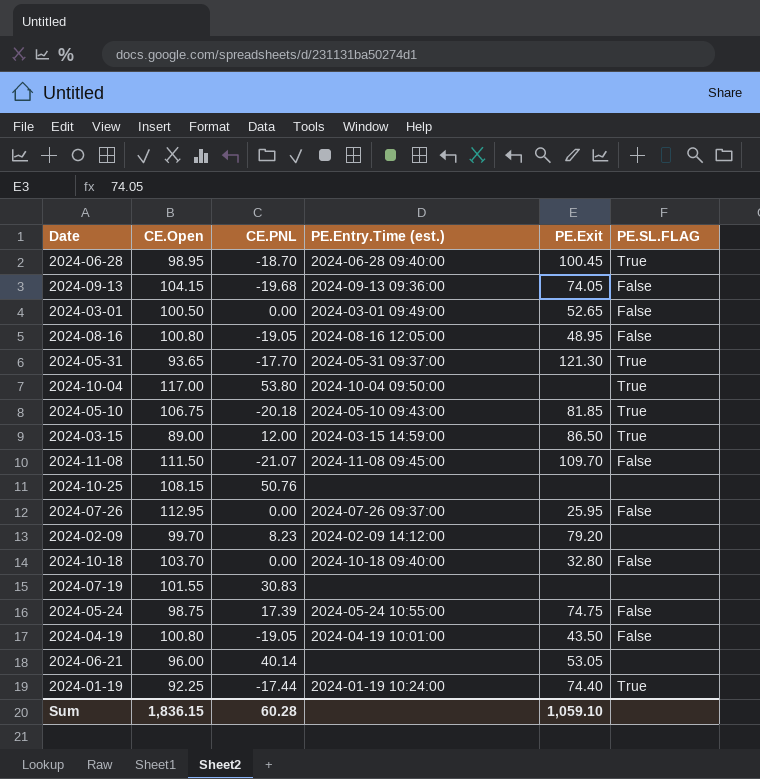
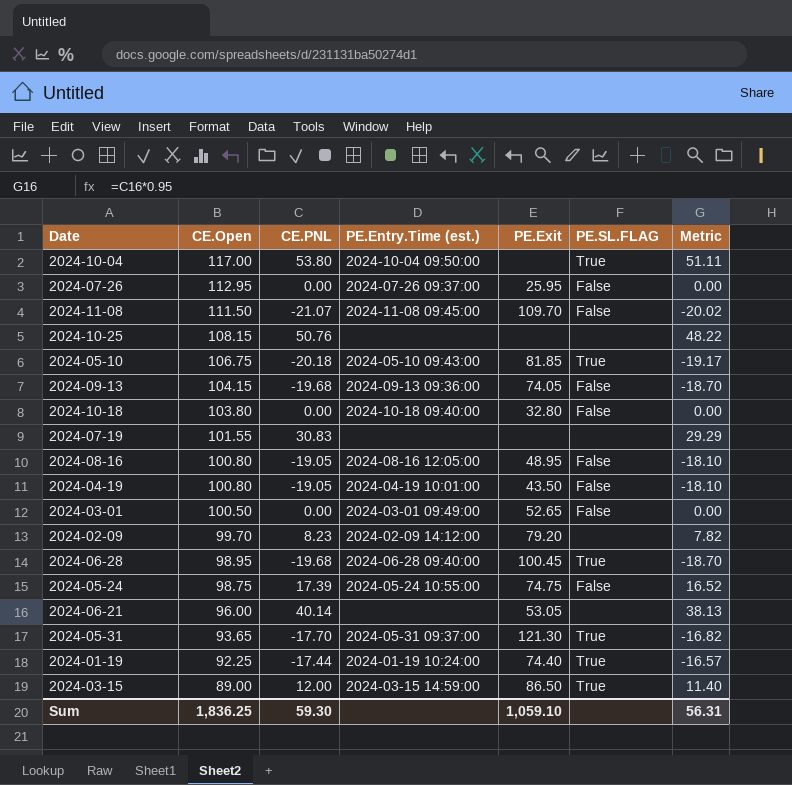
row order: none -> CE.Open descending
column Metric | formula: none -> [CE.PNL] * 0.95
2024-10-18 | CE.Open: 103.70 -> 103.80
2024-06-28 | CE.PNL: -18.70 -> -19.68
Sum | CE.Open: 1,836.15 -> 1,836.25
Sum | CE.PNL: 60.28 -> 59.30

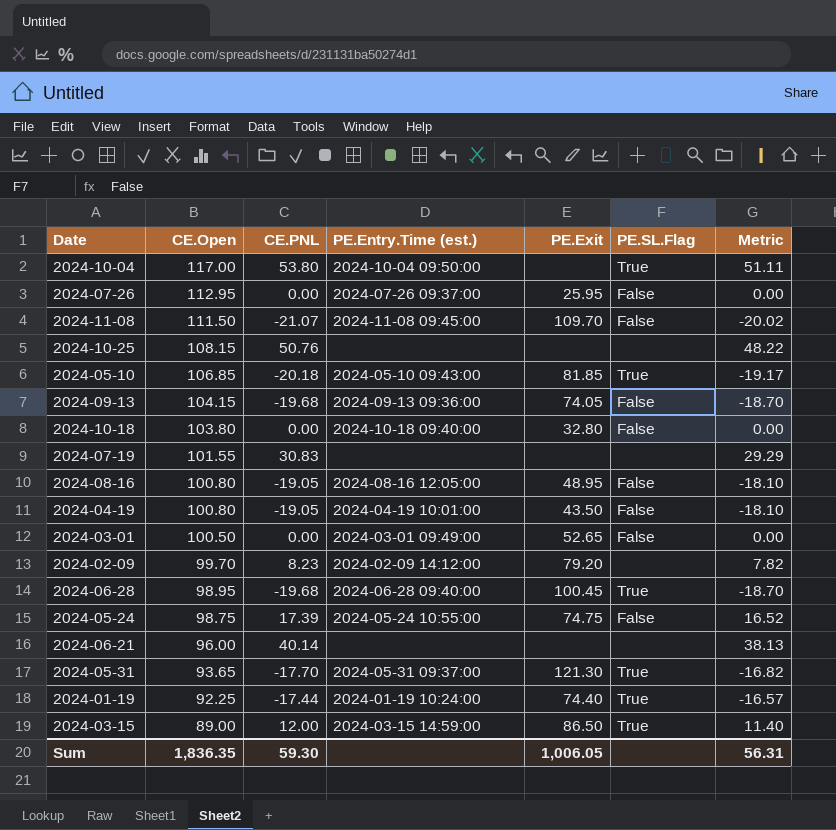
column name: PE.SL.FLAG -> PE.SL.Flag
2024-05-10 | CE.Open: 106.75 -> 106.85
2024-06-21 | PE.Exit: 53.05 -> none
Sum | CE.Open: 1,836.25 -> 1,836.35
Sum | PE.Exit: 1,059.10 -> 1,006.05

